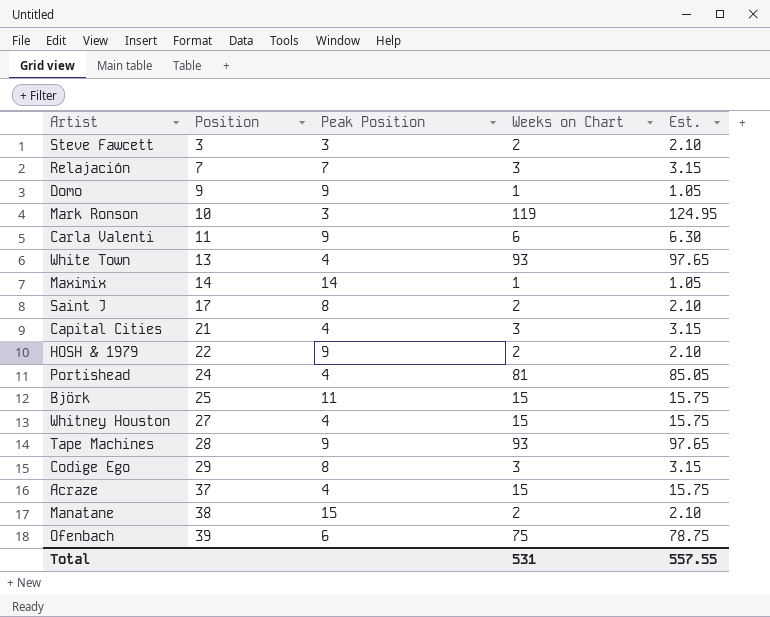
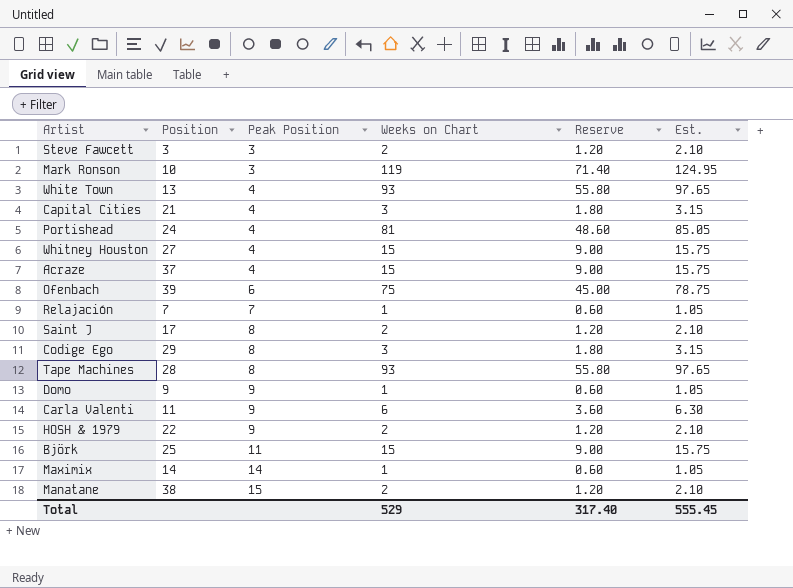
row order: Position ascending -> Peak Position ascending
column Reserve | formula: none -> [Weeks on Chart] * 0.6
Relajación | Weeks on Chart: 3 -> 1
Relajación | Est.: 3.15 -> 1.05
Tape Machines | Peak Position: 9 -> 8
Total | Weeks on Chart: 531 -> 529
Total | Est.: 557.55 -> 555.45

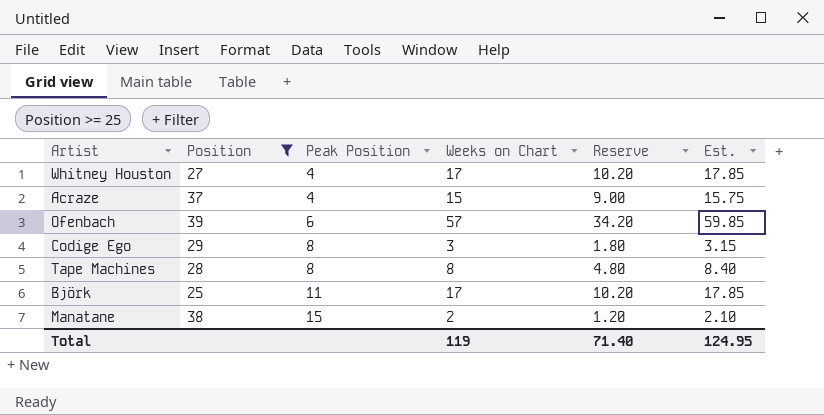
filter: none -> Position >= 25
Whitney Houston | Weeks on Chart: 15 -> 17
Whitney Houston | Reserve: 9.00 -> 10.20
Whitney Houston | Est.: 15.75 -> 17.85
Ofenbach | Weeks on Chart: 75 -> 57
Ofenbach | Reserve: 45.00 -> 34.20
Ofenbach | Est.: 78.75 -> 59.85
Tape Machines | Weeks on Chart: 93 -> 8
Tape Machines | Reserve: 55.80 -> 4.80
Tape Machines | Est.: 97.65 -> 8.40
Björk | Weeks on Chart: 15 -> 17
Björk | Reserve: 9.00 -> 10.20
Björk | Est.: 15.75 -> 17.85
Total | Weeks on Chart: 529 -> 119
Total | Reserve: 317.40 -> 71.40
Total | Est.: 555.45 -> 124.95

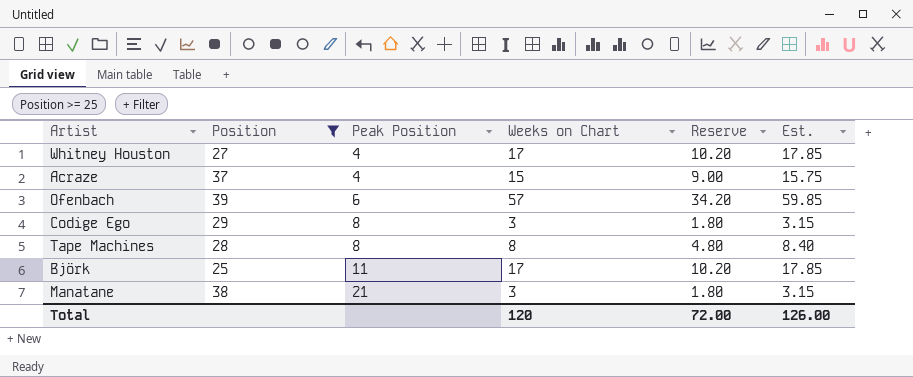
Manatane | Peak Position: 15 -> 21
Manatane | Weeks on Chart: 2 -> 3
Manatane | Reserve: 1.20 -> 1.80
Manatane | Est.: 2.10 -> 3.15
Total | Weeks on Chart: 119 -> 120
Total | Reserve: 71.40 -> 72.00
Total | Est.: 124.95 -> 126.00

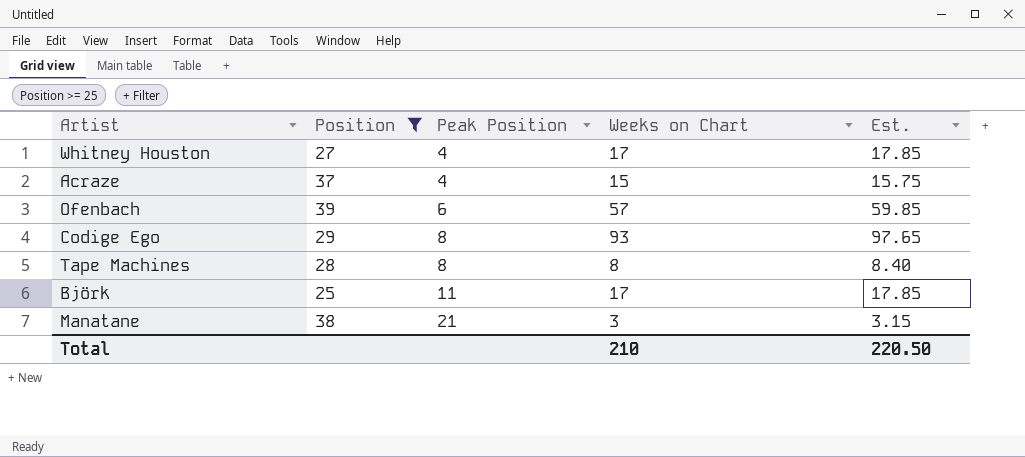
column Reserve | formula: [Weeks on Chart] * 0.6 -> none
Codige Ego | Weeks on Chart: 3 -> 93
Codige Ego | Est.: 3.15 -> 97.65
Total | Weeks on Chart: 120 -> 210
Total | Est.: 126.00 -> 220.50

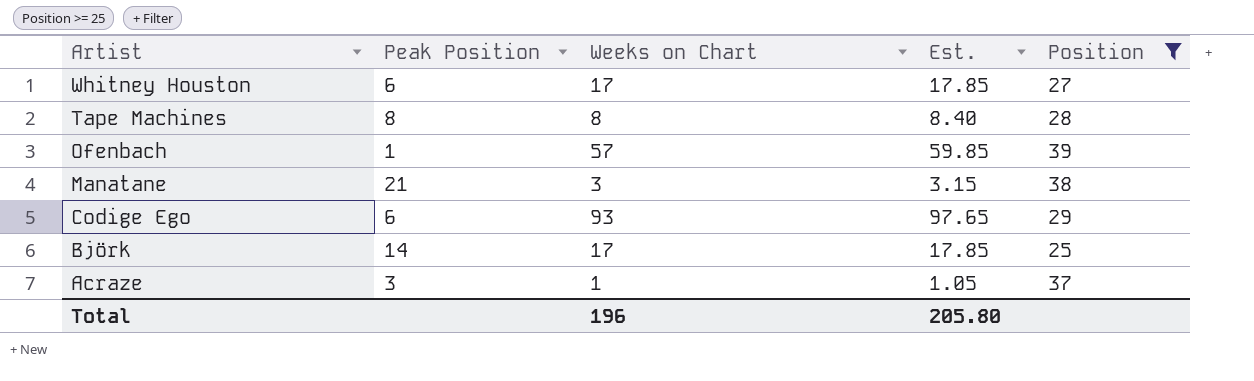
row order: Peak Position ascending -> Artist descending
column Position | position: 2 -> 5
Whitney Houston | Peak Position: 4 -> 6
Ofenbach | Peak Position: 6 -> 1
Codige Ego | Peak Position: 8 -> 6
Björk | Peak Position: 11 -> 14
Acraze | Peak Position: 4 -> 3
Acraze | Weeks on Chart: 15 -> 1
Acraze | Est.: 15.75 -> 1.05
Total | Weeks on Chart: 210 -> 196
Total | Est.: 220.50 -> 205.80

